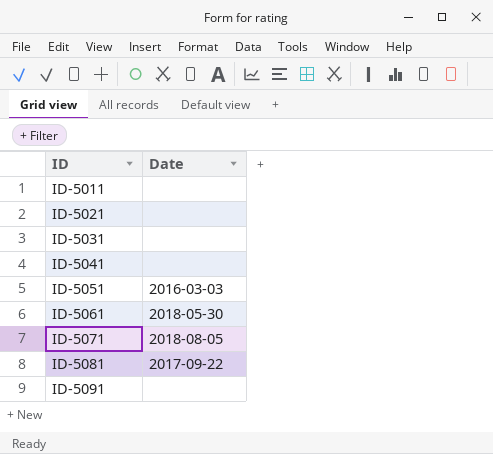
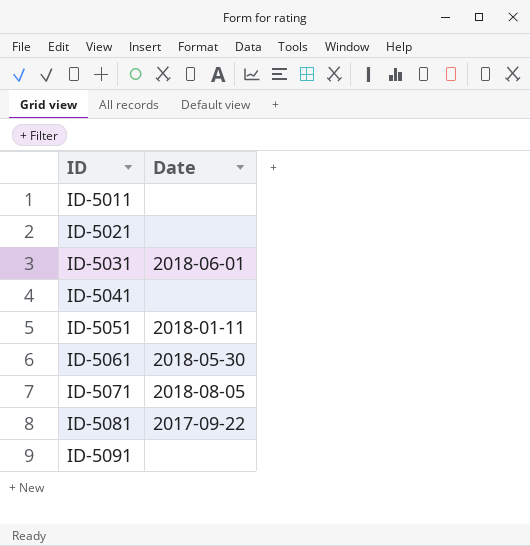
ID-5031 | Date: none -> 2018-06-01
ID-5051 | Date: 2016-03-03 -> 2018-01-11

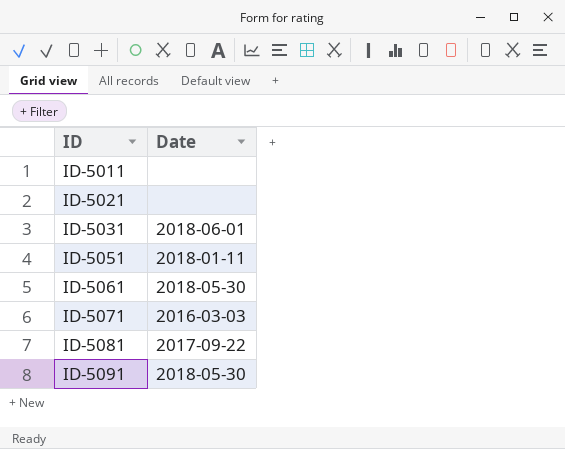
row ID-5041: none -> none
ID-5071 | Date: 2018-08-05 -> 2016-03-03
ID-5091 | Date: none -> 2018-05-30

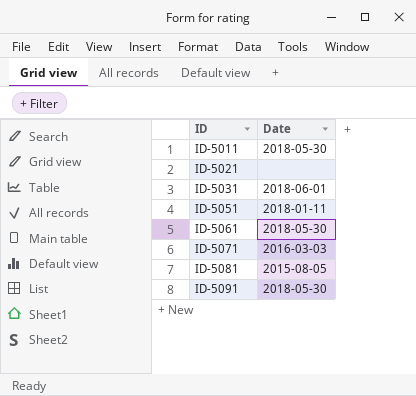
ID-5011 | Date: none -> 2018-05-30
ID-5081 | Date: 2017-09-22 -> 2015-08-05

